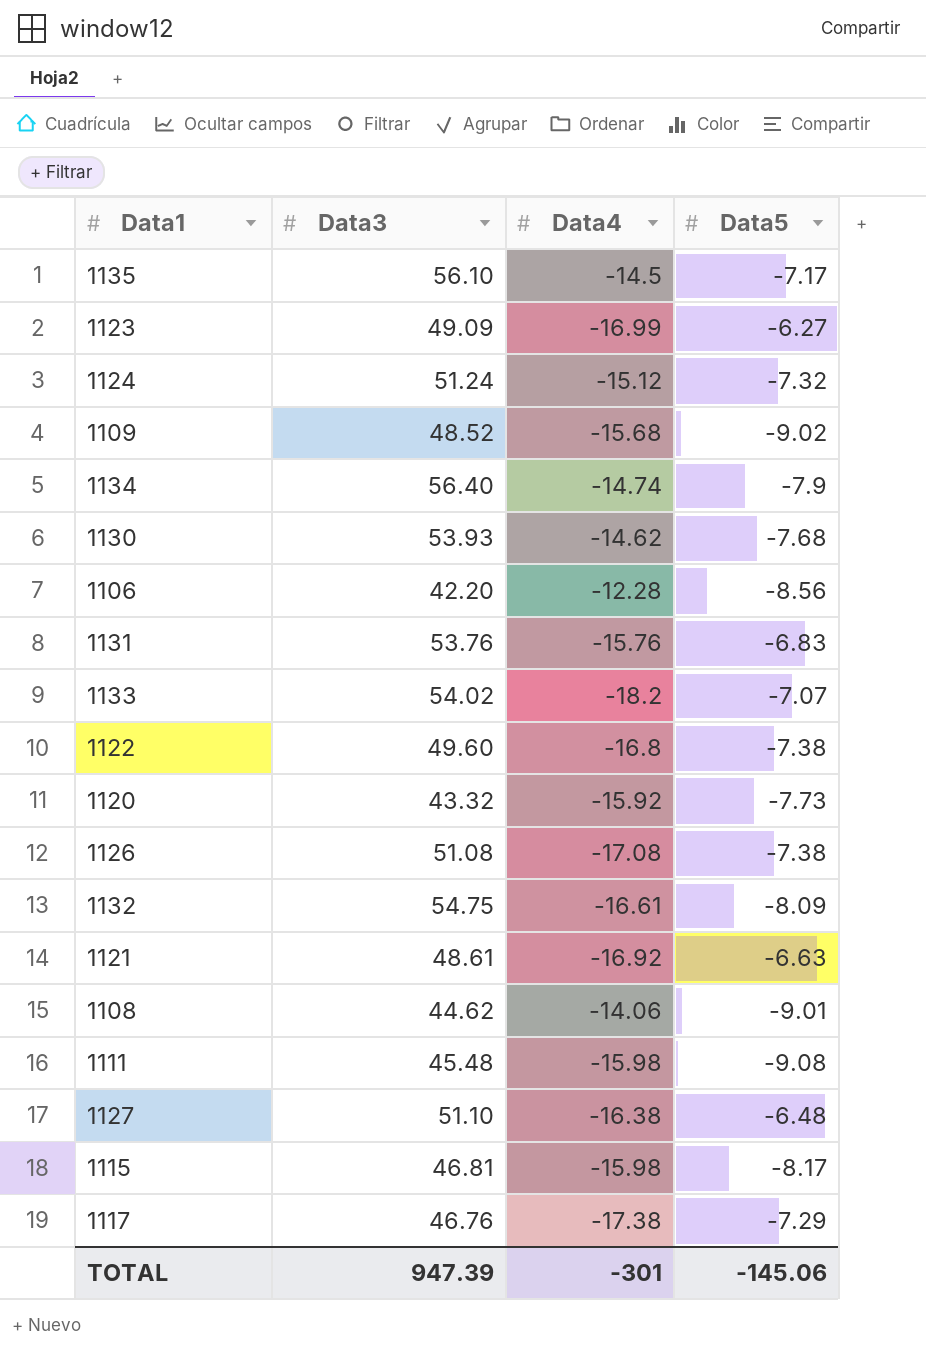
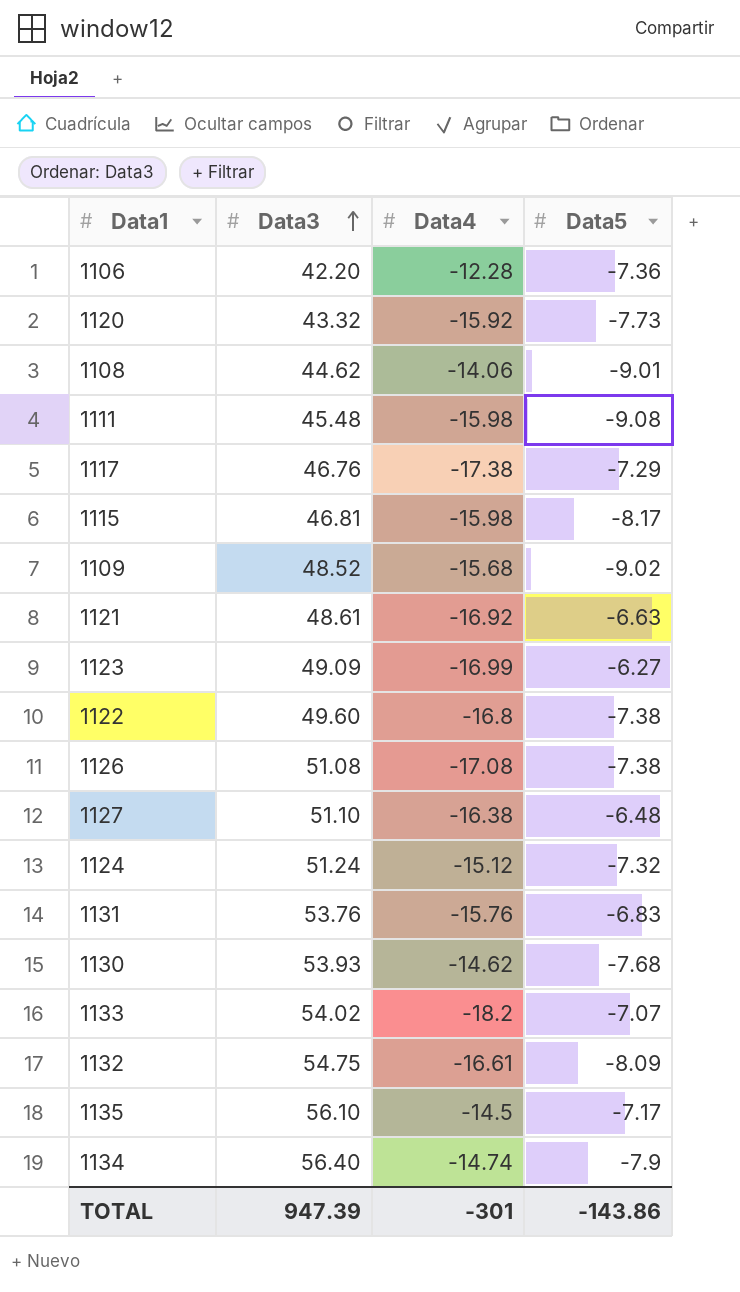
row order: none -> Data3 ascending
1106 | Data5: -8.56 -> -7.36
TOTAL | Data5: -145.06 -> -143.86

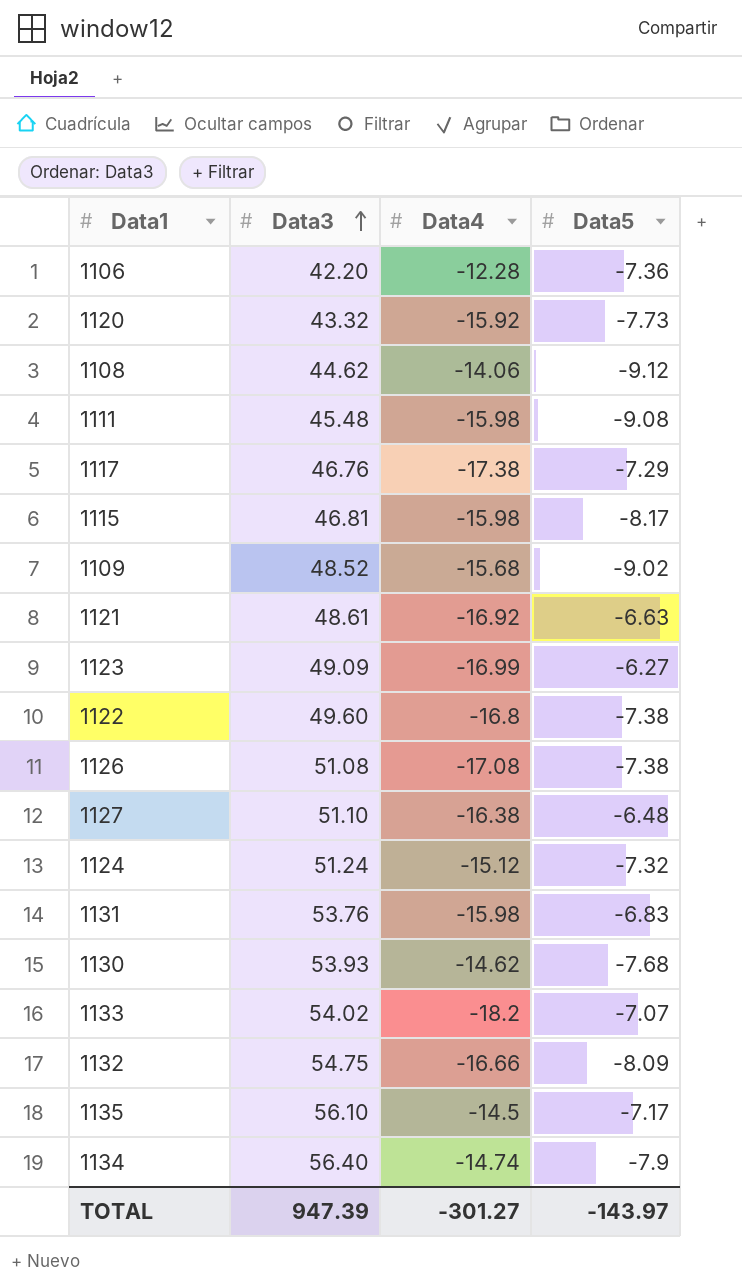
1108 | Data5: -9.01 -> -9.12
1131 | Data4: -15.76 -> -15.98
1132 | Data4: -16.61 -> -16.66
TOTAL | Data4: -301 -> -301.27
TOTAL | Data5: -143.86 -> -143.97

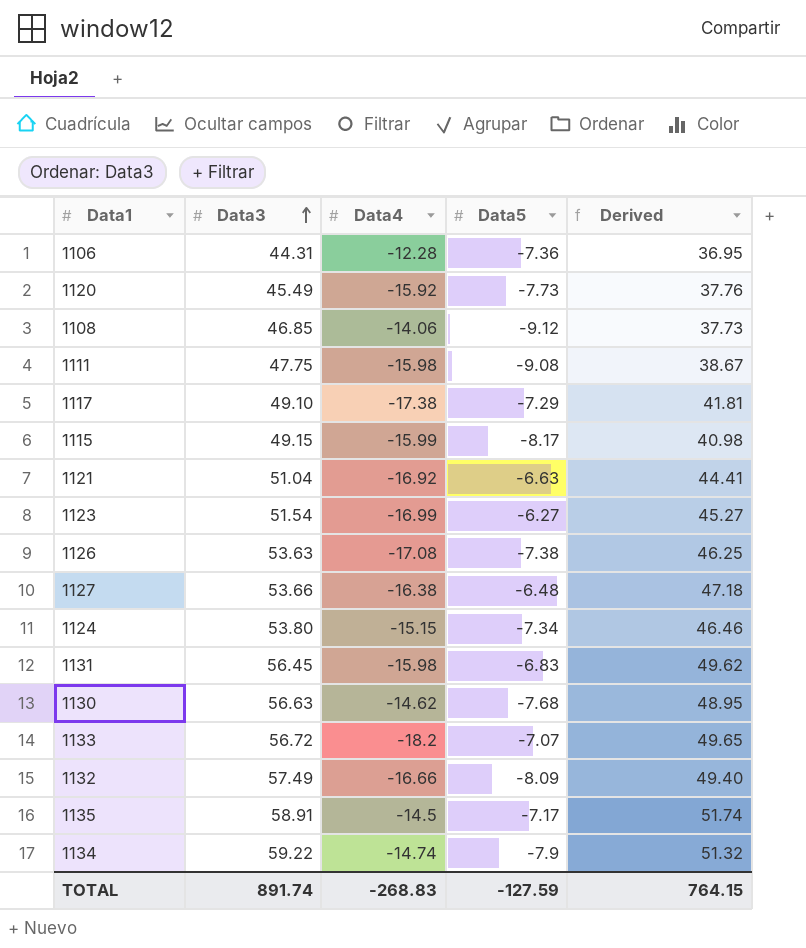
column Derived | formula: none -> [Data3] + [Data5]
row 1109: 48.52 | -15.68 | -9.02 -> none
row 1122: 49.60 | -16.8 | -7.38 -> none
1106 | Data3: 42.20 -> 44.31
1120 | Data3: 43.32 -> 45.49
1108 | Data3: 44.62 -> 46.85
1111 | Data3: 45.48 -> 47.75
1117 | Data3: 46.76 -> 49.10
1115 | Data3: 46.81 -> 49.15
1115 | Data4: -15.98 -> -15.99
1121 | Data3: 48.61 -> 51.04
1123 | Data3: 49.09 -> 51.54
1126 | Data3: 51.08 -> 53.63
1127 | Data3: 51.10 -> 53.66
1124 | Data3: 51.24 -> 53.80
1124 | Data4: -15.12 -> -15.15
1124 | Data5: -7.32 -> -7.34
1131 | Data3: 53.76 -> 56.45
1130 | Data3: 53.93 -> 56.63
1133 | Data3: 54.02 -> 56.72
1132 | Data3: 54.75 -> 57.49
1135 | Data3: 56.10 -> 58.91
1134 | Data3: 56.40 -> 59.22
TOTAL | Data3: 947.39 -> 891.74
TOTAL | Data4: -301.27 -> -268.83
TOTAL | Data5: -143.97 -> -127.59

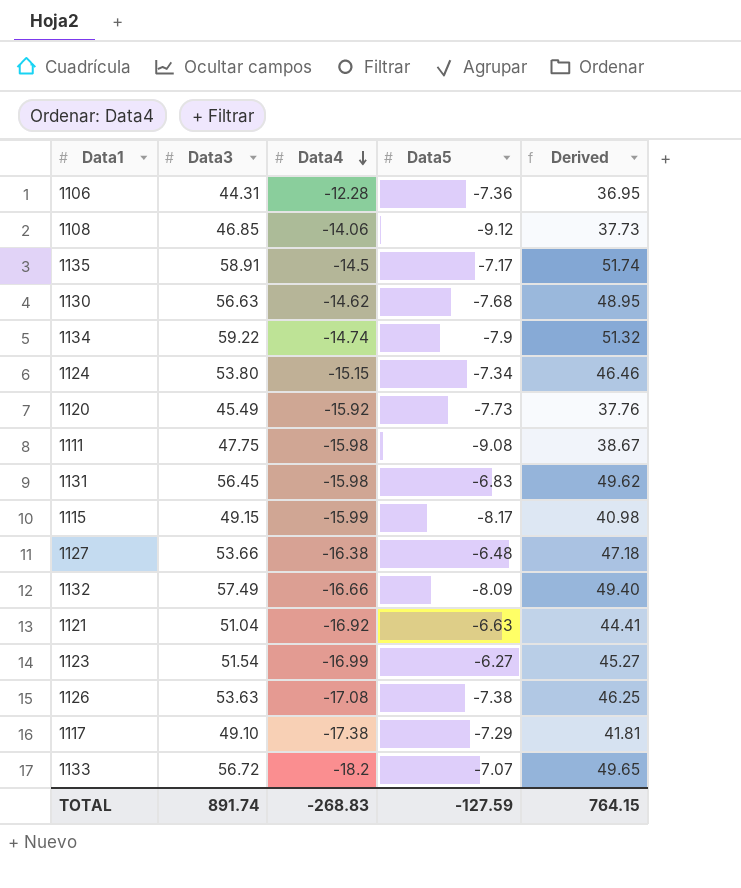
row order: Data3 ascending -> Data4 descending

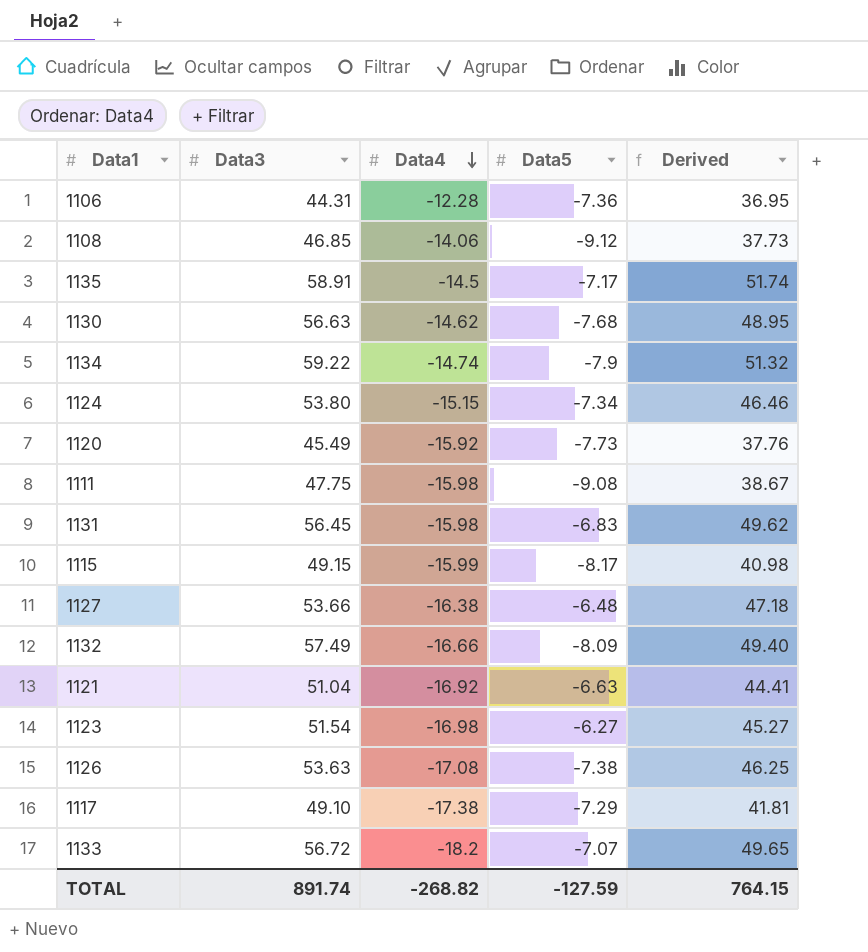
1123 | Data4: -16.99 -> -16.98
TOTAL | Data4: -268.83 -> -268.82

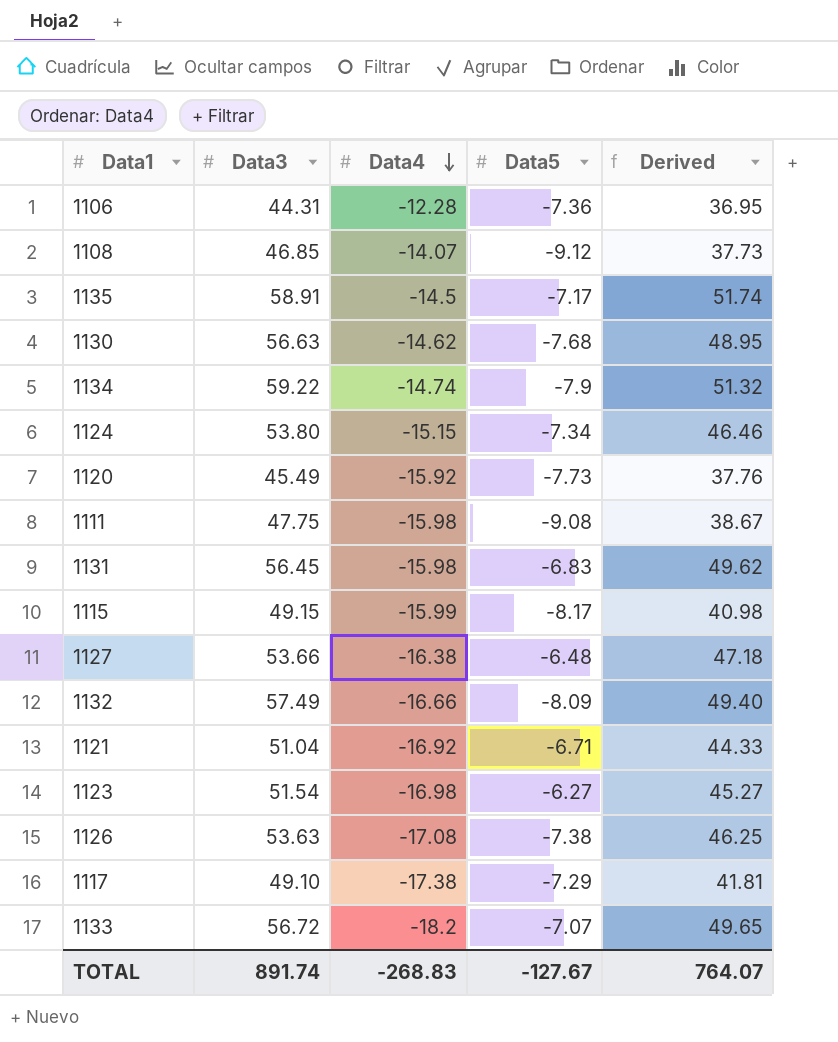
1108 | Data4: -14.06 -> -14.07
1121 | Data5: -6.63 -> -6.71
1121 | Derived: 44.41 -> 44.33
TOTAL | Data4: -268.82 -> -268.83
TOTAL | Data5: -127.59 -> -127.67
TOTAL | Derived: 764.15 -> 764.07

